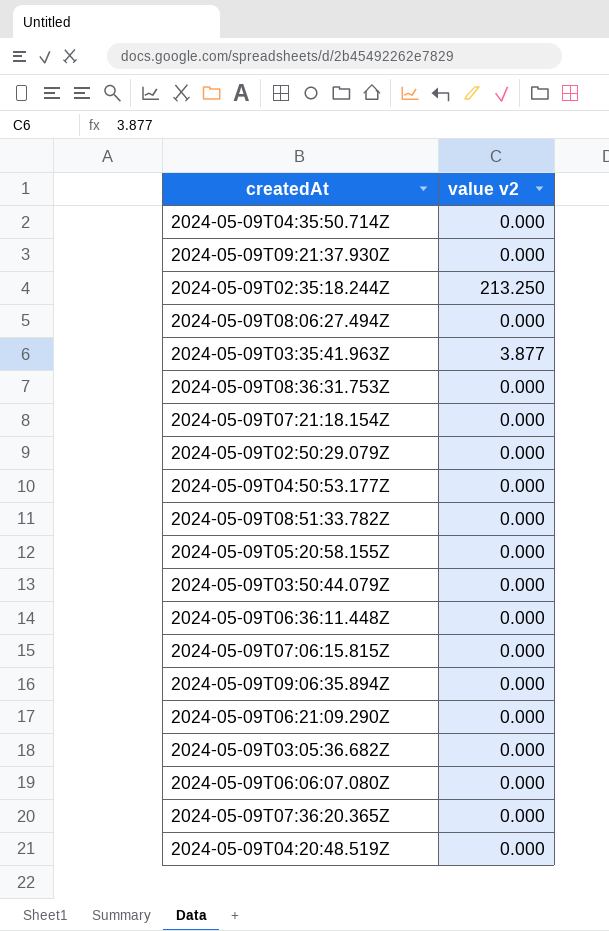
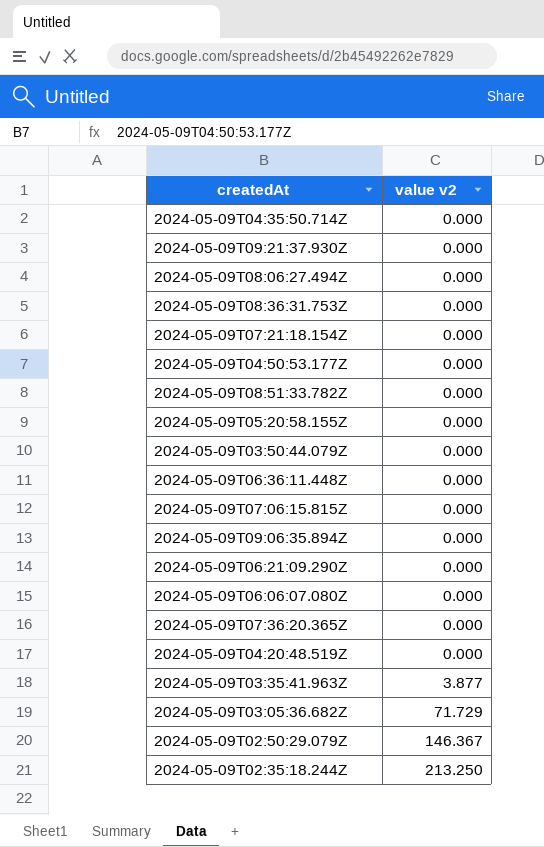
row order: none -> value v2 ascending
2024-05-09T03:05:36.682Z | value v2: 0.000 -> 71.729
2024-05-09T02:50:29.079Z | value v2: 0.000 -> 146.367

